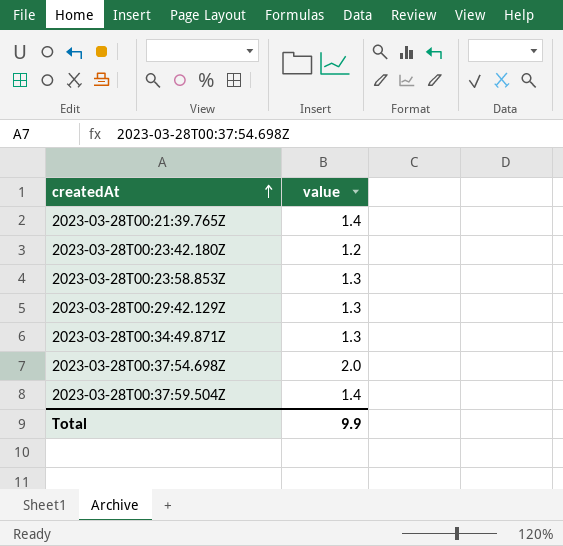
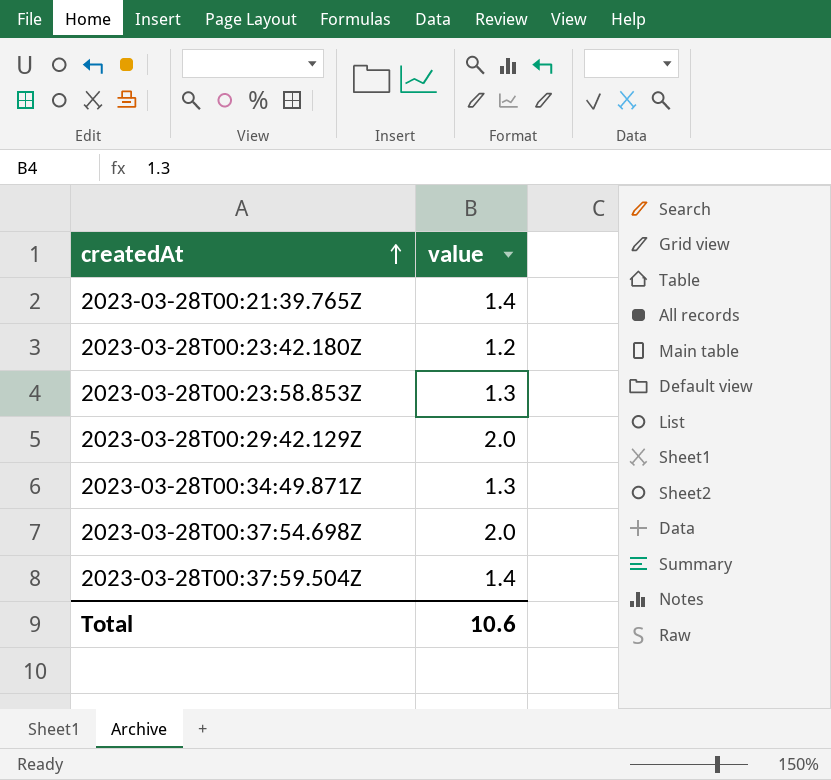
2023-03-28T00:29:42.129Z | value: 1.3 -> 2.0
Total | value: 9.9 -> 10.6

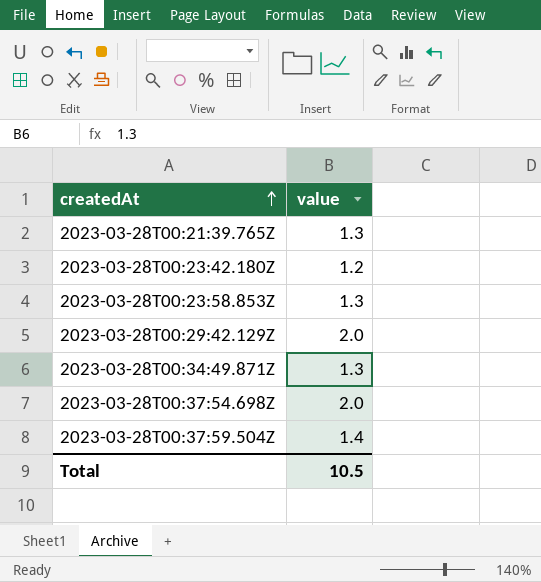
2023-03-28T00:21:39.765Z | value: 1.4 -> 1.3
Total | value: 10.6 -> 10.5

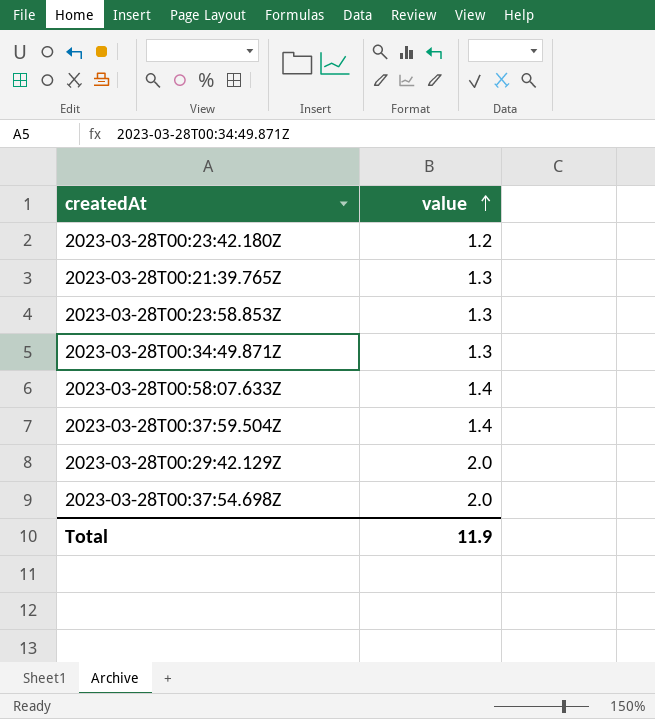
row order: createdAt ascending -> value ascending
row 2023-03-28T00:58:07.633Z: none -> 1.4
Total | value: 10.5 -> 11.9

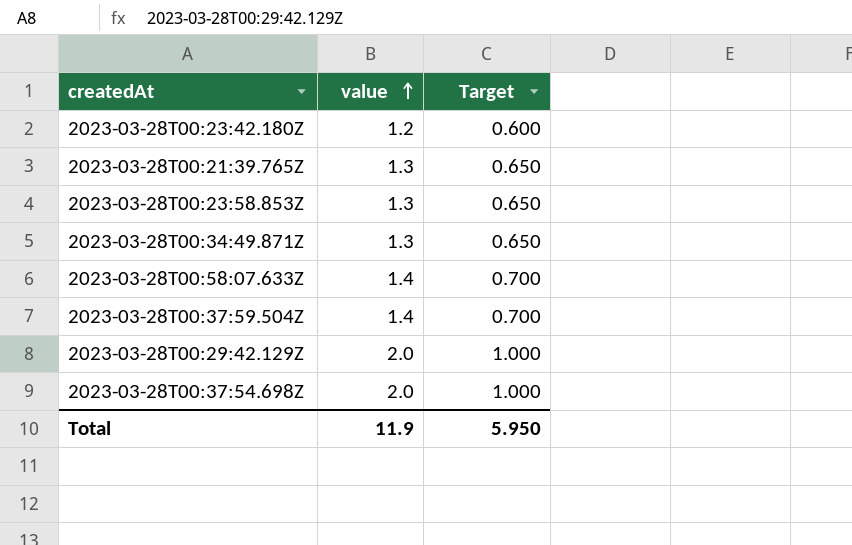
column Target | formula: none -> [value] * 0.5

